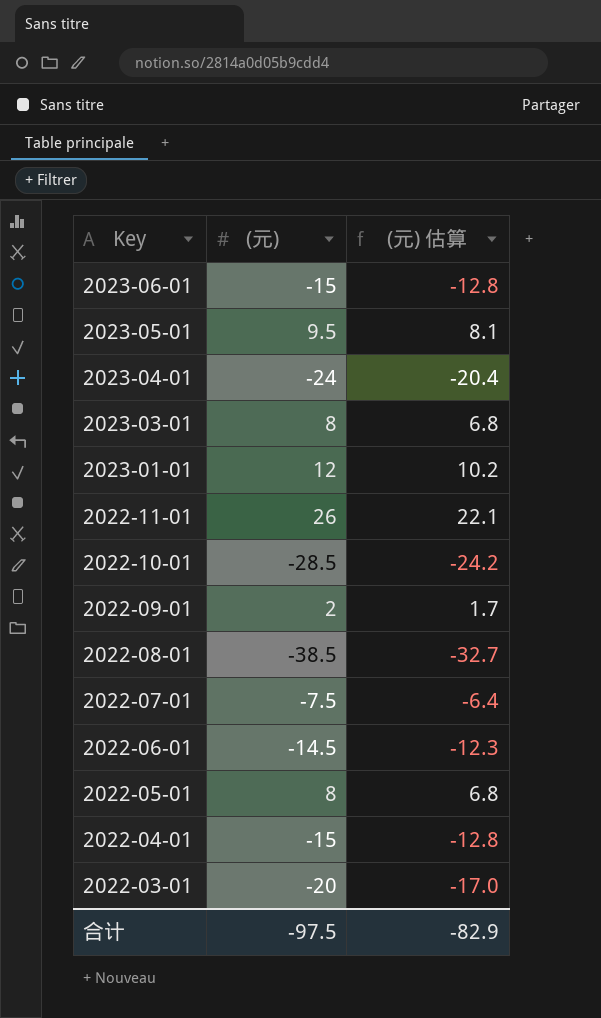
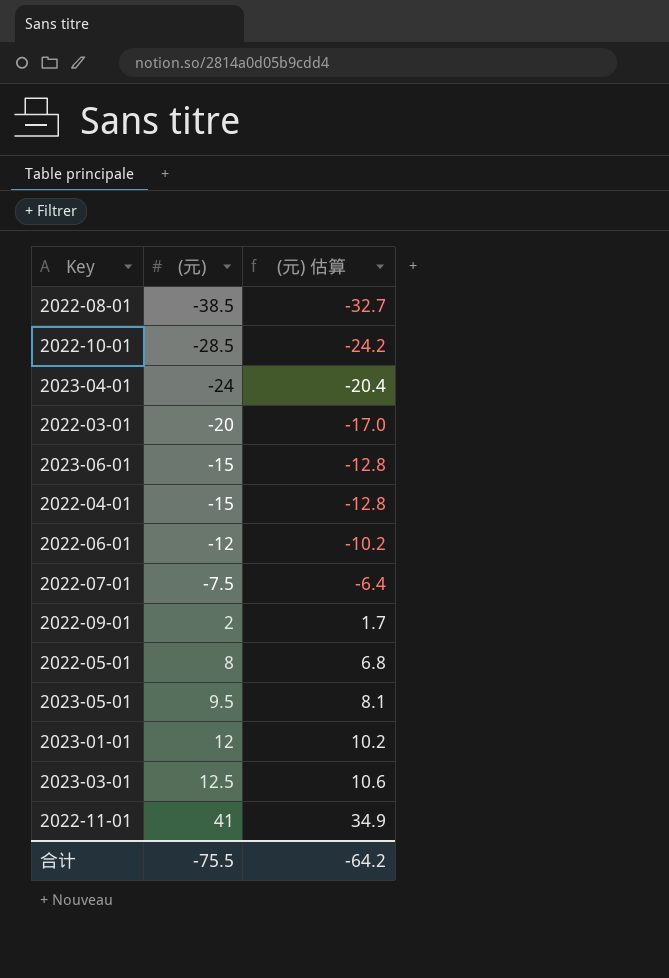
row order: Key descending -> (元) ascending
2022-06-01 | (元): -14.5 -> -12
2022-06-01 | (元) 估算: -12.3 -> -10.2
2023-03-01 | (元): 8 -> 12.5
2023-03-01 | (元) 估算: 6.8 -> 10.6
2022-11-01 | (元): 26 -> 41
2022-11-01 | (元) 估算: 22.1 -> 34.9
合计 | (元): -97.5 -> -75.5
合计 | (元) 估算: -82.9 -> -64.2

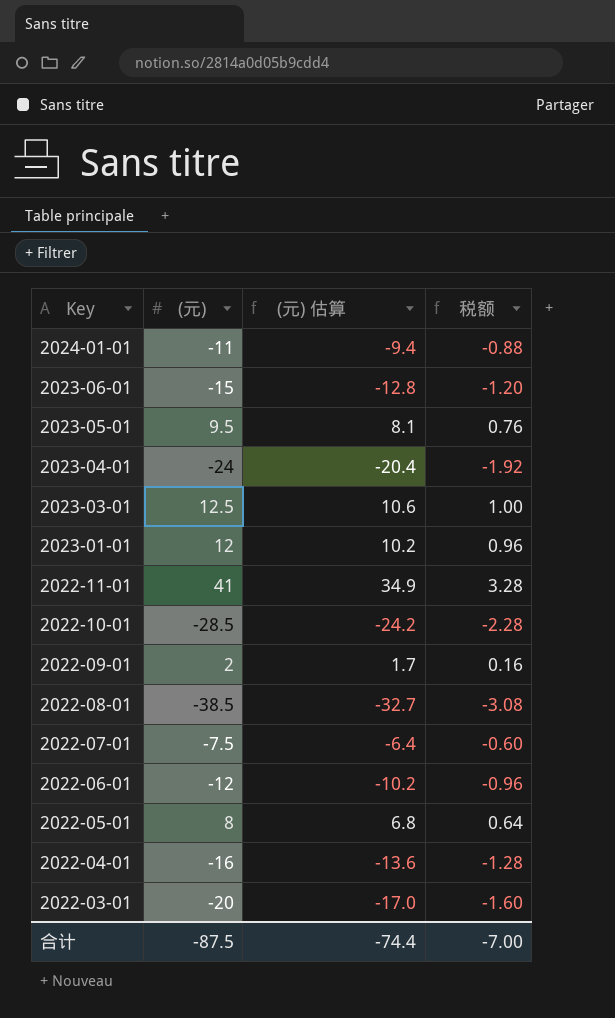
row order: (元) ascending -> Key descending
column 税额 | formula: none -> [(元)] * 0.08
row 2024-01-01: none -> -11 | -9.4 | -0.88
2022-04-01 | (元): -15 -> -16
2022-04-01 | (元) 估算: -12.8 -> -13.6
合计 | (元): -75.5 -> -87.5
合计 | (元) 估算: -64.2 -> -74.4

